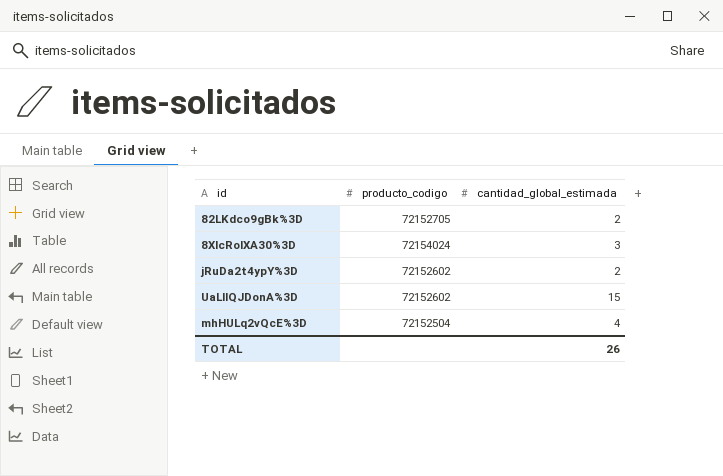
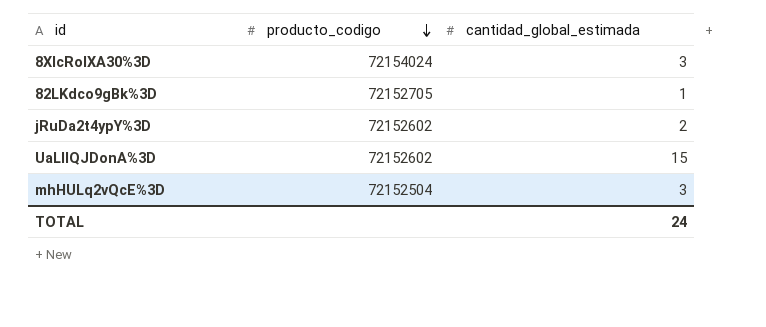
row order: none -> producto_codigo descending
82LKdco9gBk%3D | cantidad_global_estimada: 2 -> 1
mhHULq2vQcE%3D | cantidad_global_estimada: 4 -> 3
TOTAL | cantidad_global_estimada: 26 -> 24

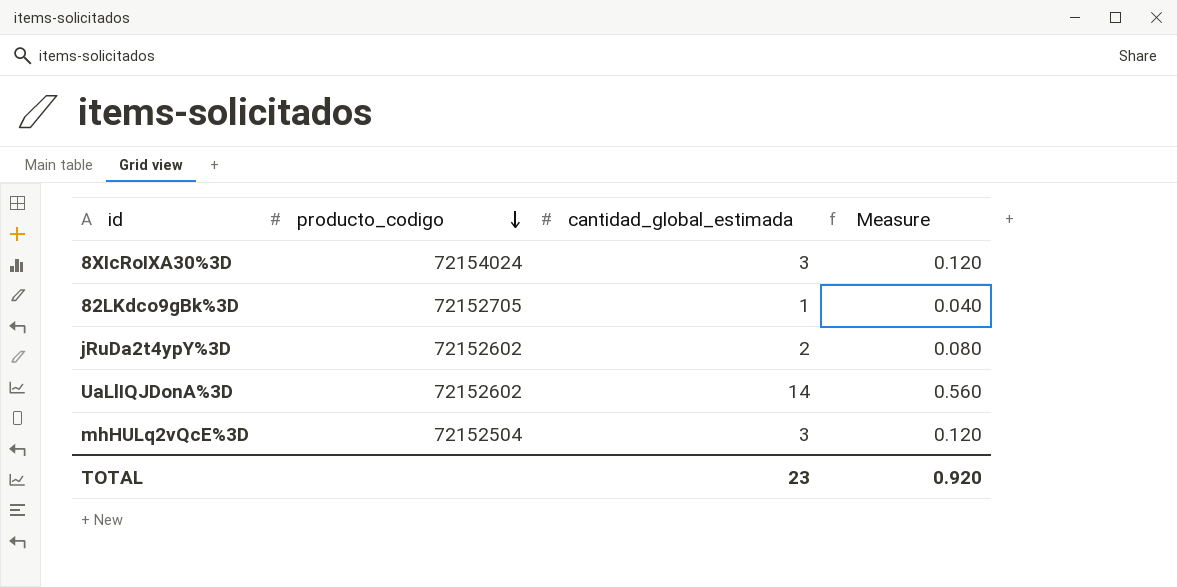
column Measure | formula: none -> [cantidad_global_estimada] * 0.04
UaLlIQJDonA%3D | cantidad_global_estimada: 15 -> 14
TOTAL | cantidad_global_estimada: 24 -> 23

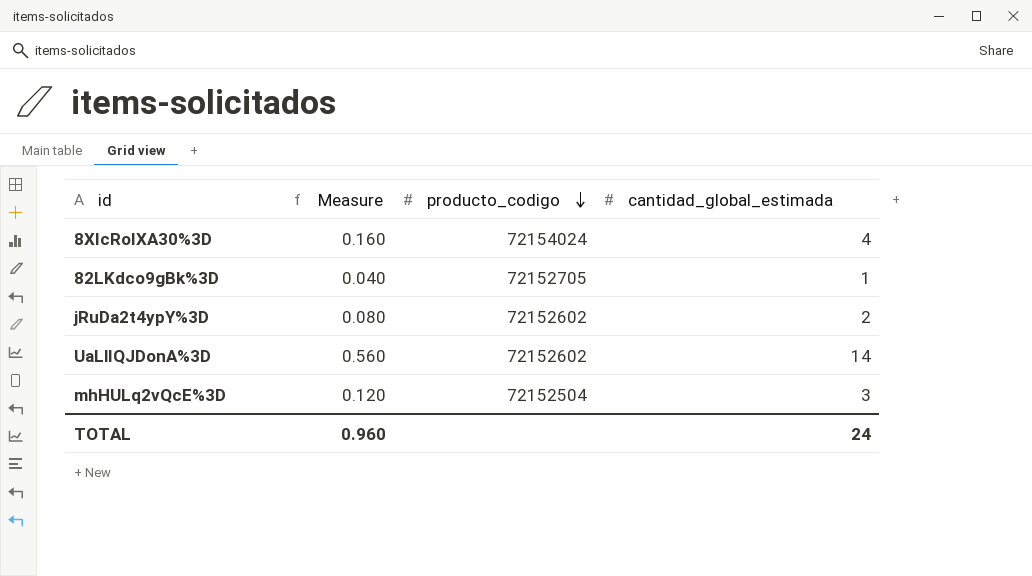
column Measure | position: 4 -> 2
8XIcRoIXA30%3D | Measure: 0.120 -> 0.160
8XIcRoIXA30%3D | cantidad_global_estimada: 3 -> 4
TOTAL | Measure: 0.920 -> 0.960
TOTAL | cantidad_global_estimada: 23 -> 24

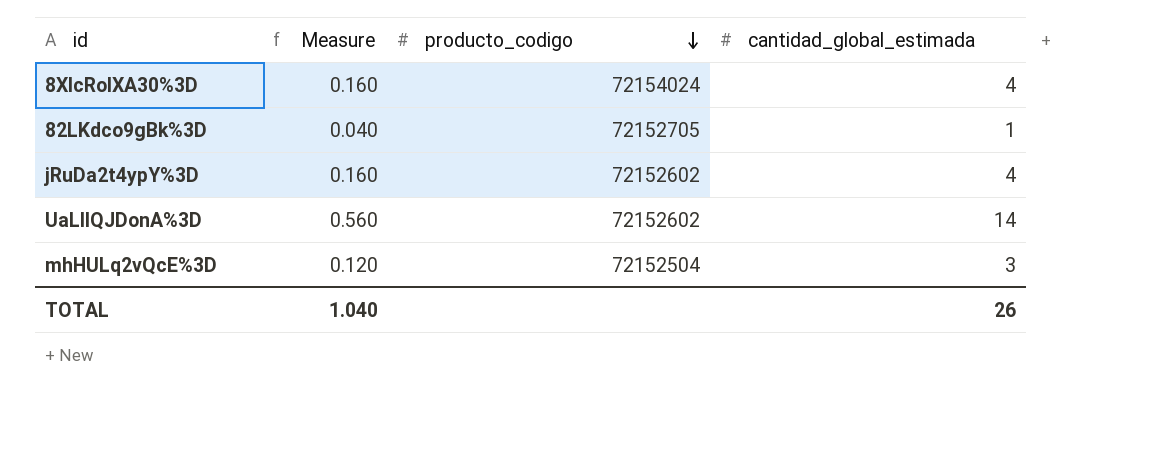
jRuDa2t4ypY%3D | Measure: 0.080 -> 0.160
jRuDa2t4ypY%3D | cantidad_global_estimada: 2 -> 4
TOTAL | Measure: 0.960 -> 1.040
TOTAL | cantidad_global_estimada: 24 -> 26

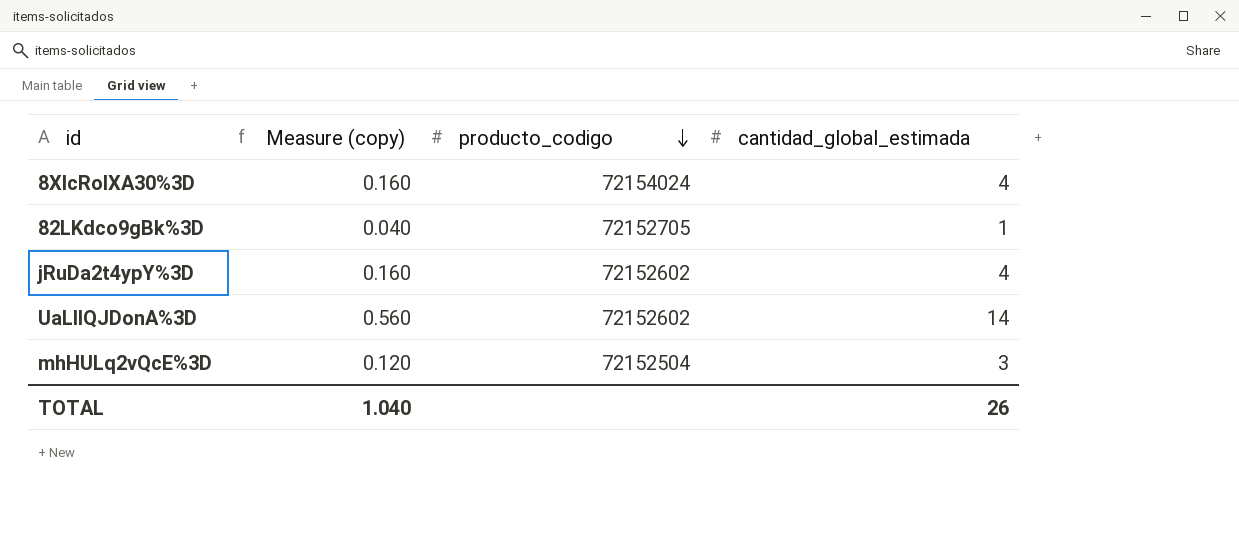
column name: Measure -> Measure (copy)

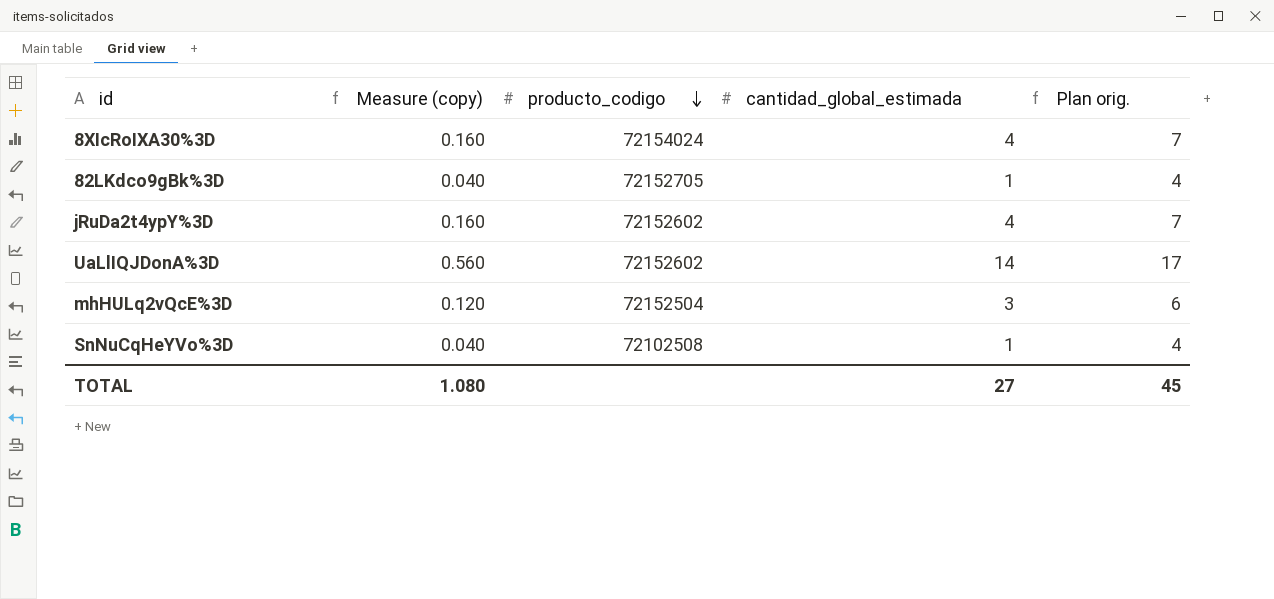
column Plan orig. | formula: none -> [cantidad_global_estimada] + 3
row SnNuCqHeYVo%3D: none -> 0.040 | 72102508 | 1 | 4
TOTAL | Measure (copy): 1.040 -> 1.080
TOTAL | cantidad_global_estimada: 26 -> 27

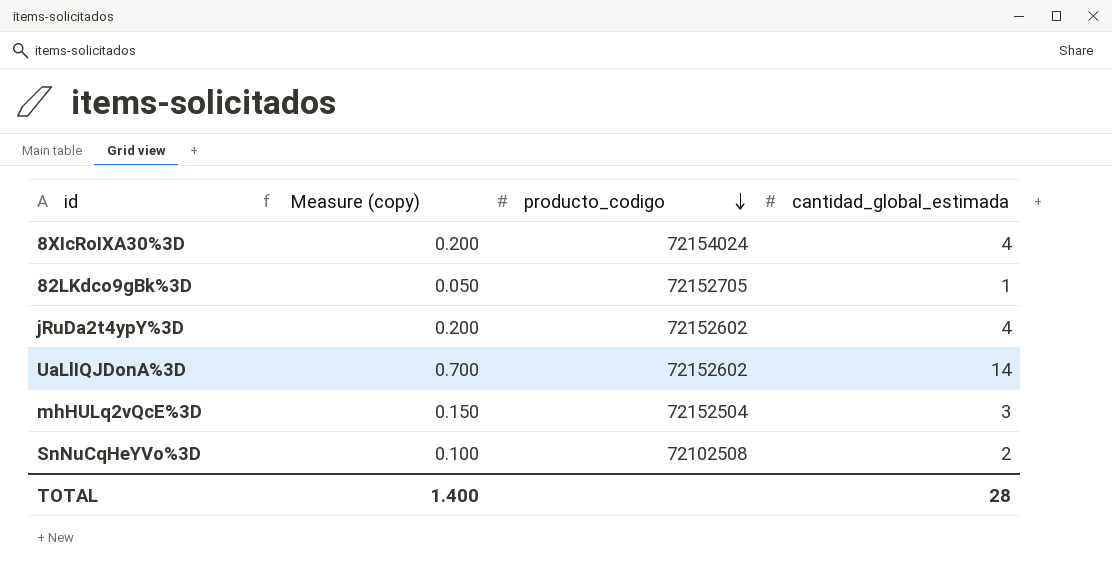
column Plan orig. | formula: [cantidad_global_estimada] + 3 -> none
column Measure (copy) | formula: [cantidad_global_estimada] * 0.04 -> [cantidad_global_estimada] * 0.05
SnNuCqHeYVo%3D | cantidad_global_estimada: 1 -> 2
TOTAL | Measure (copy): 1.080 -> 1.400
TOTAL | cantidad_global_estimada: 27 -> 28

